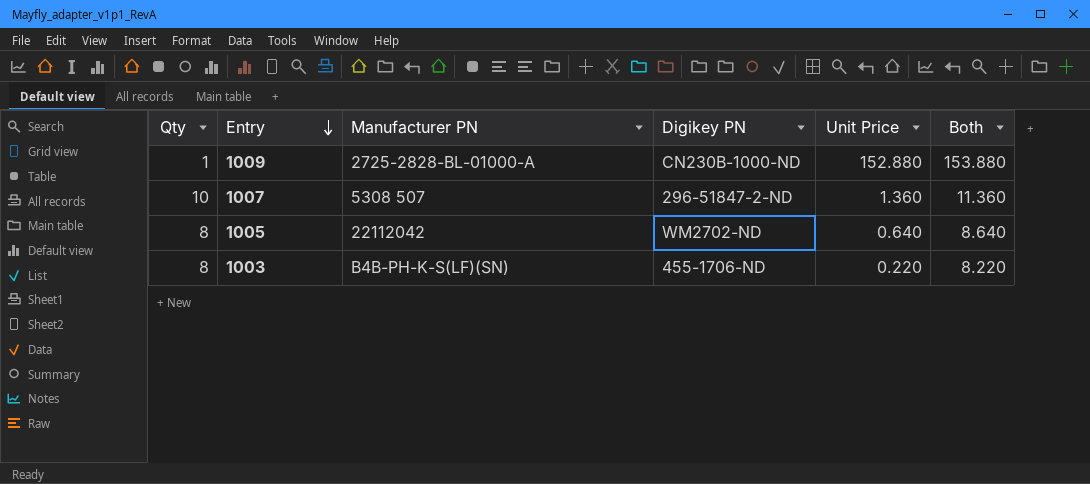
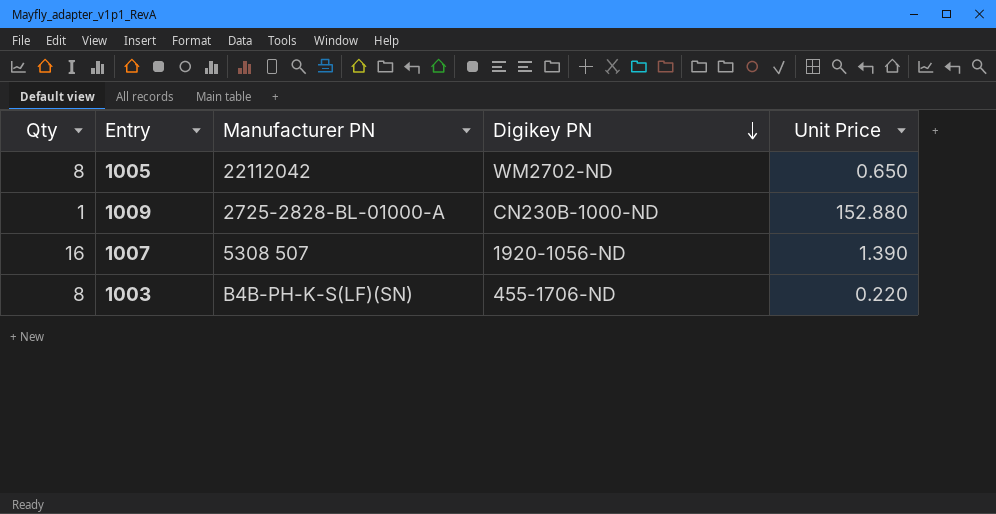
row order: Entry descending -> Digikey PN descending
column Both | formula: [Qty] + [Unit Price] -> none
1005 | Unit Price: 0.640 -> 0.650
1007 | Qty: 10 -> 16
1007 | Digikey PN: 296-51847-2-ND -> 1920-1056-ND
1007 | Unit Price: 1.360 -> 1.390

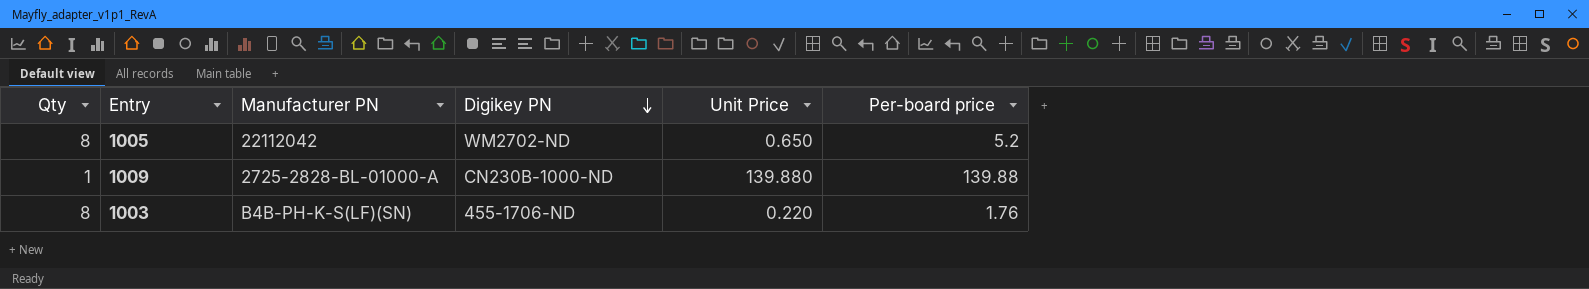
column Per-board price | formula: none -> [Qty] * [Unit Price]
row 1007: 16 | 5308 507 | 1920-1056-ND | 1.390 -> none
1009 | Unit Price: 152.880 -> 139.880

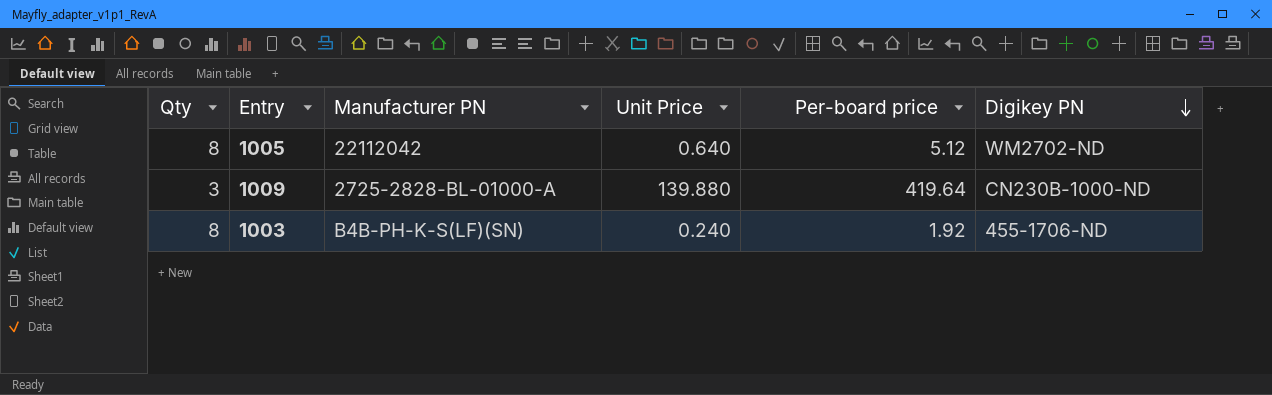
column Digikey PN | position: 4 -> 6
1005 | Unit Price: 0.650 -> 0.640
1005 | Per-board price: 5.2 -> 5.12
1009 | Qty: 1 -> 3
1009 | Per-board price: 139.88 -> 419.64
1003 | Unit Price: 0.220 -> 0.240
1003 | Per-board price: 1.76 -> 1.92

